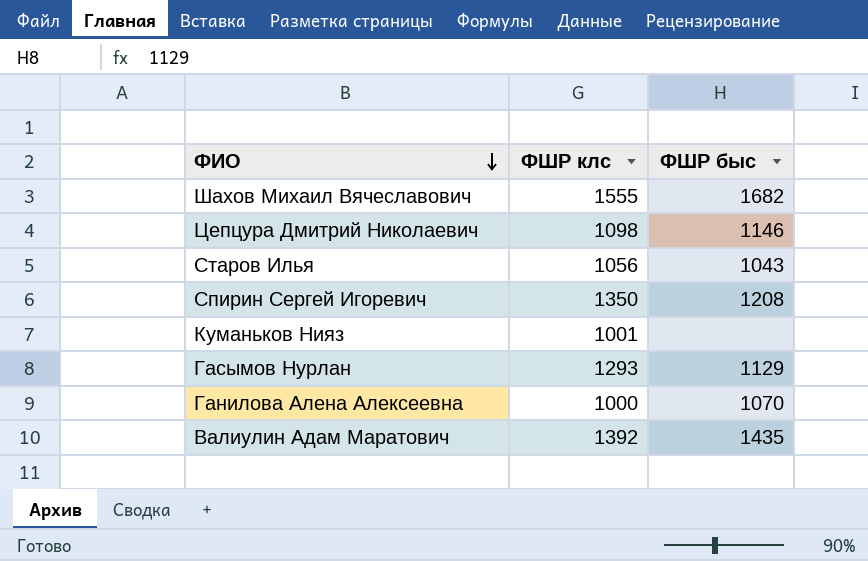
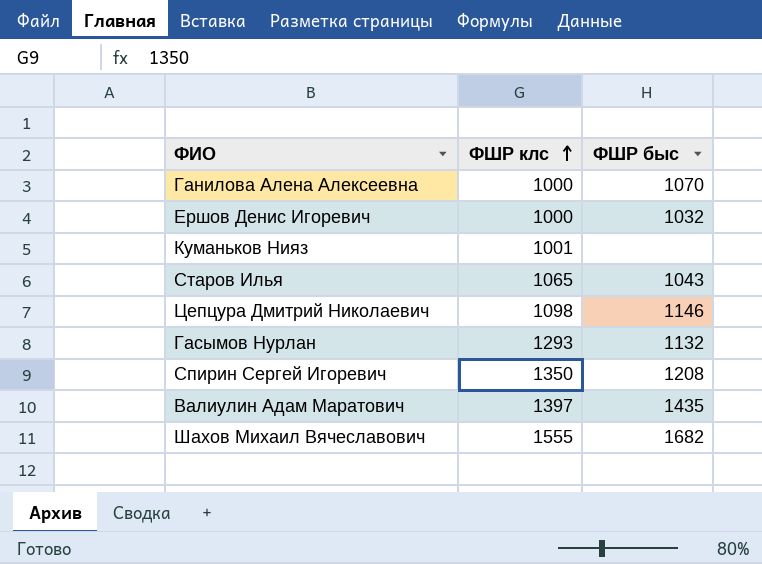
row order: ФИО descending -> ФШР клс ascending
row Ершов Денис Игоревич: none -> 1000 | 1032
Старов Илья | ФШР клс: 1056 -> 1065
Гасымов Нурлан | ФШР быс: 1129 -> 1132
Валиулин Адам Маратович | ФШР клс: 1392 -> 1397

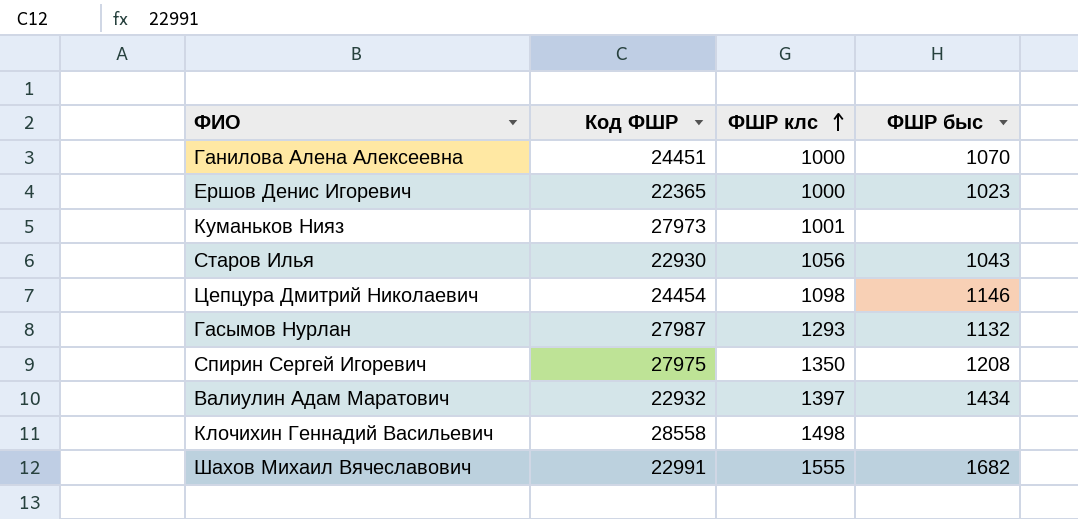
column Код ФШР | position: none -> 2
Ершов Денис Игоревич | ФШР быс: 1032 -> 1023
Старов Илья | ФШР клс: 1065 -> 1056
Валиулин Адам Маратович | ФШР быс: 1435 -> 1434
row Клочихин Геннадий Васильевич: none -> 28558 | 1498 | none

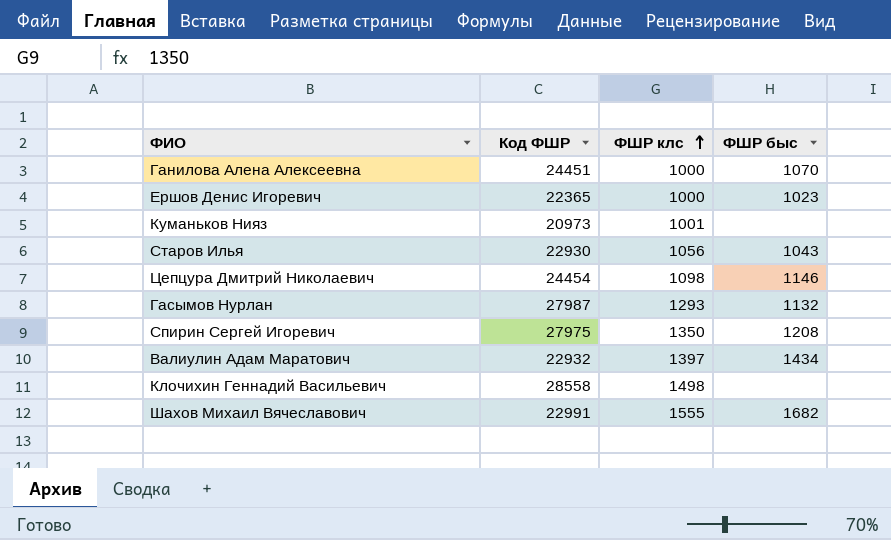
Куманьков Нияз | Код ФШР: 27973 -> 20973

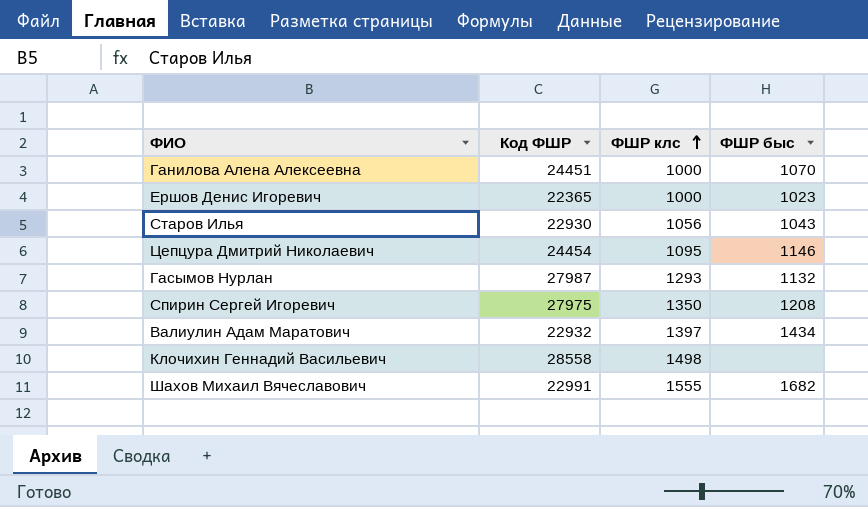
row Куманьков Нияз: 20973 | 1001 | none -> none
Цепцура Дмитрий Николаевич | ФШР клс: 1098 -> 1095

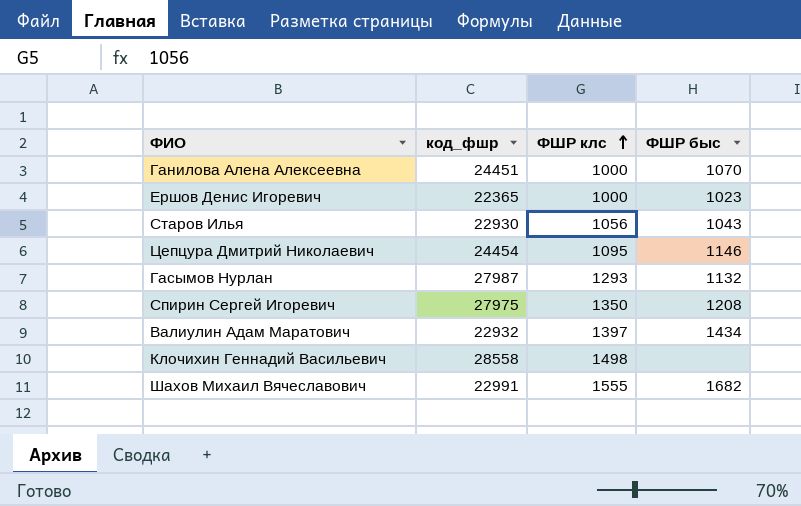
column name: Код ФШР -> код_фшр

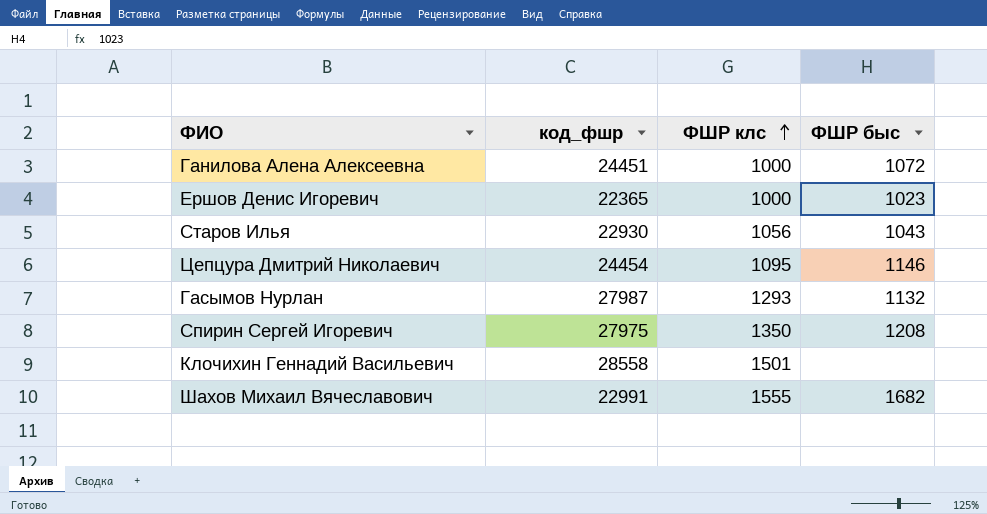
row Валиулин Адам Маратович: 22932 | 1397 | 1434 -> none
Ганилова Алена Алексеевна | ФШР быс: 1070 -> 1072
Клочихин Геннадий Васильевич | ФШР клс: 1498 -> 1501

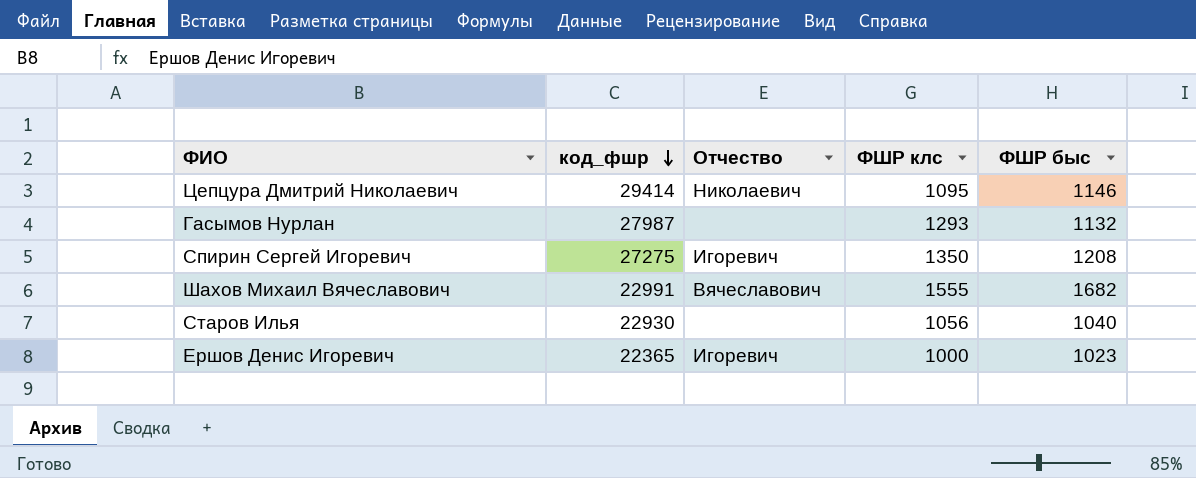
row order: ФШР клс ascending -> код_фшр descending
column Отчество | position: none -> 3
row Ганилова Алена Алексеевна: 24451 | 1000 | 1072 -> none
row Клочихин Геннадий Васильевич: 28558 | 1501 | none -> none
Цепцура Дмитрий Николаевич | код_фшр: 24454 -> 29414
Спирин Сергей Игоревич | код_фшр: 27975 -> 27275
Старов Илья | ФШР быс: 1043 -> 1040

